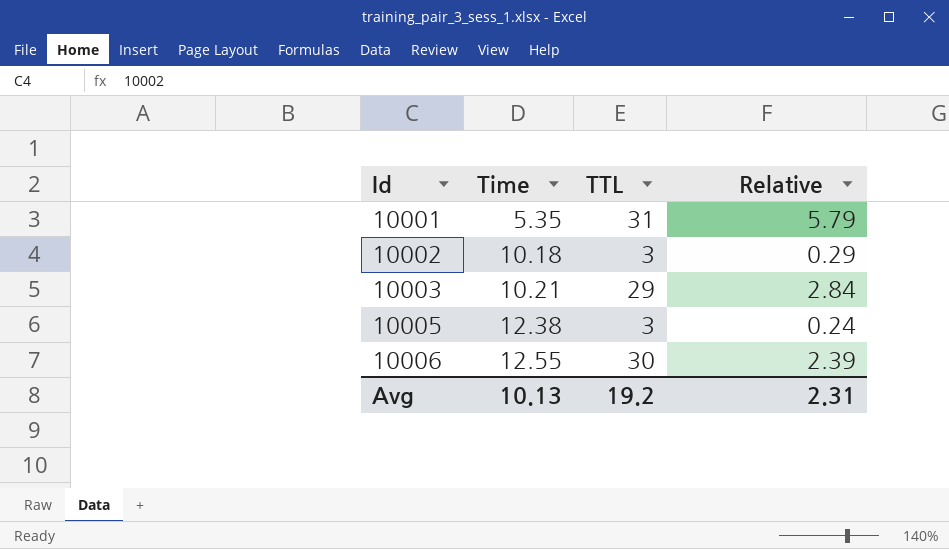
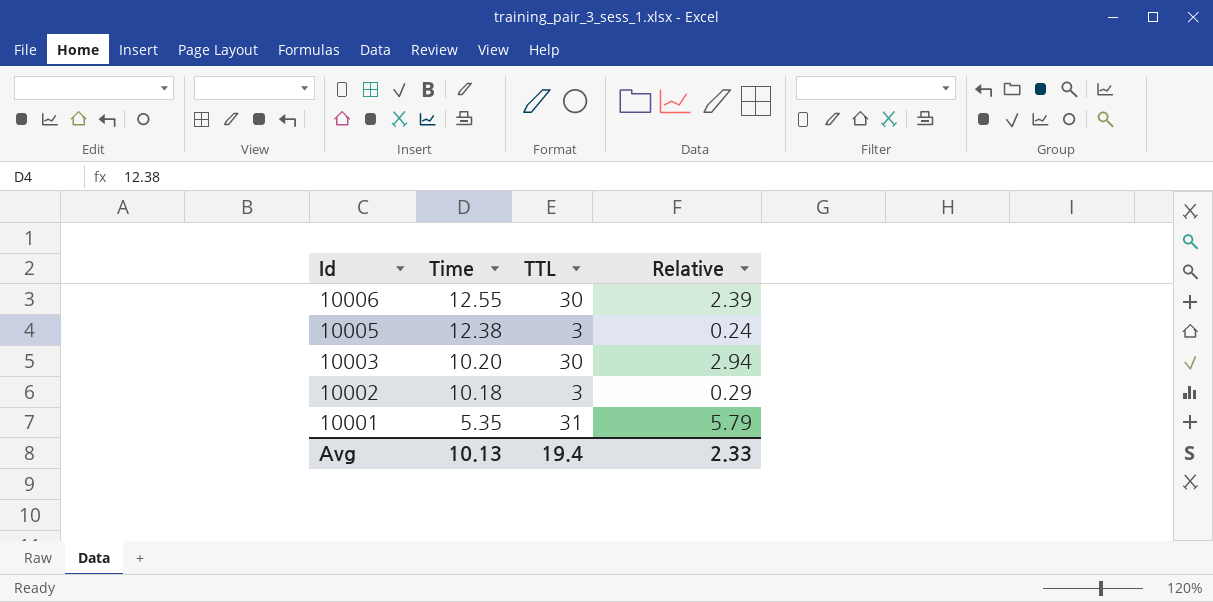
row order: Id ascending -> Id descending
10003 | Time: 10.21 -> 10.20
10003 | TTL: 29 -> 30
10003 | Relative: 2.84 -> 2.94
Avg | TTL: 19.2 -> 19.4
Avg | Relative: 2.31 -> 2.33

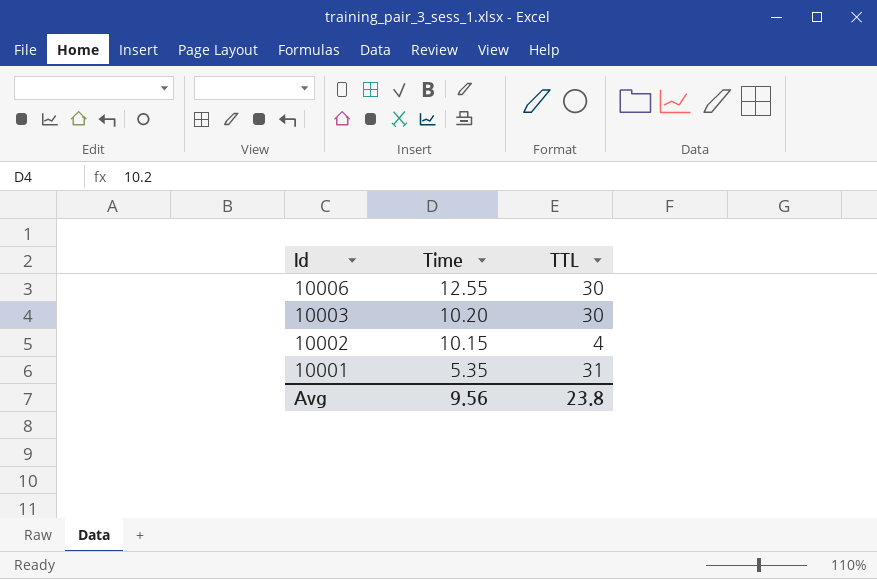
column Relative | formula: [TTL] / [Time] -> none
row 10005: 12.38 | 3 | 0.24 -> none
10002 | Time: 10.18 -> 10.15
10002 | TTL: 3 -> 4
Avg | Time: 10.13 -> 9.56
Avg | TTL: 19.4 -> 23.8

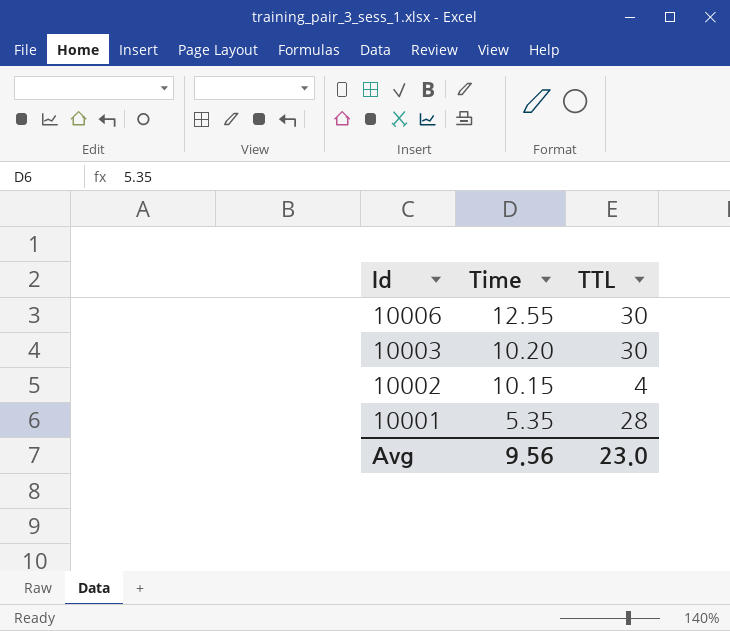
10001 | TTL: 31 -> 28
Avg | TTL: 23.8 -> 23.0

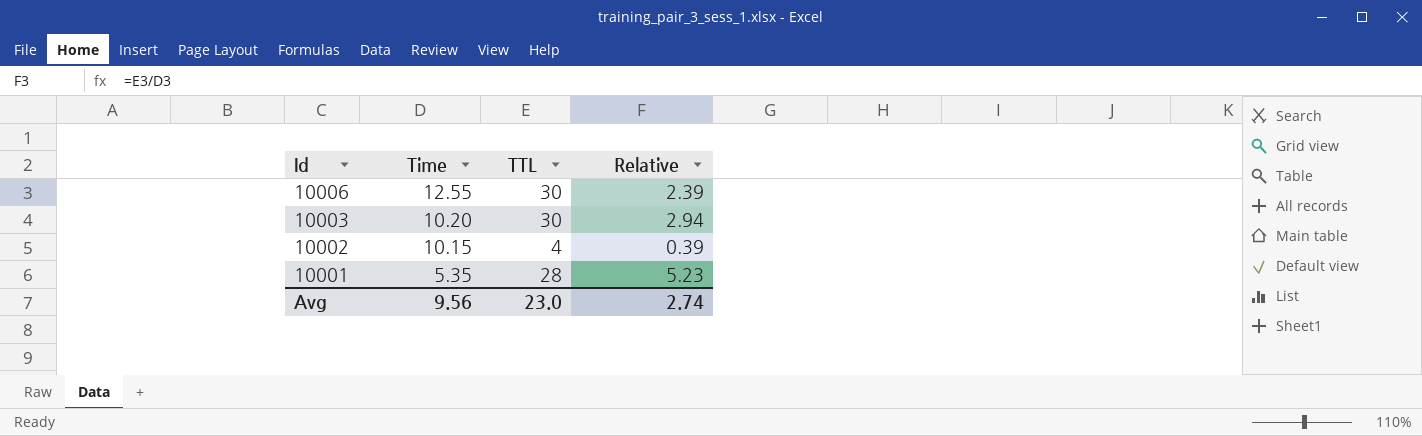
column Relative | formula: none -> [TTL] / [Time]

